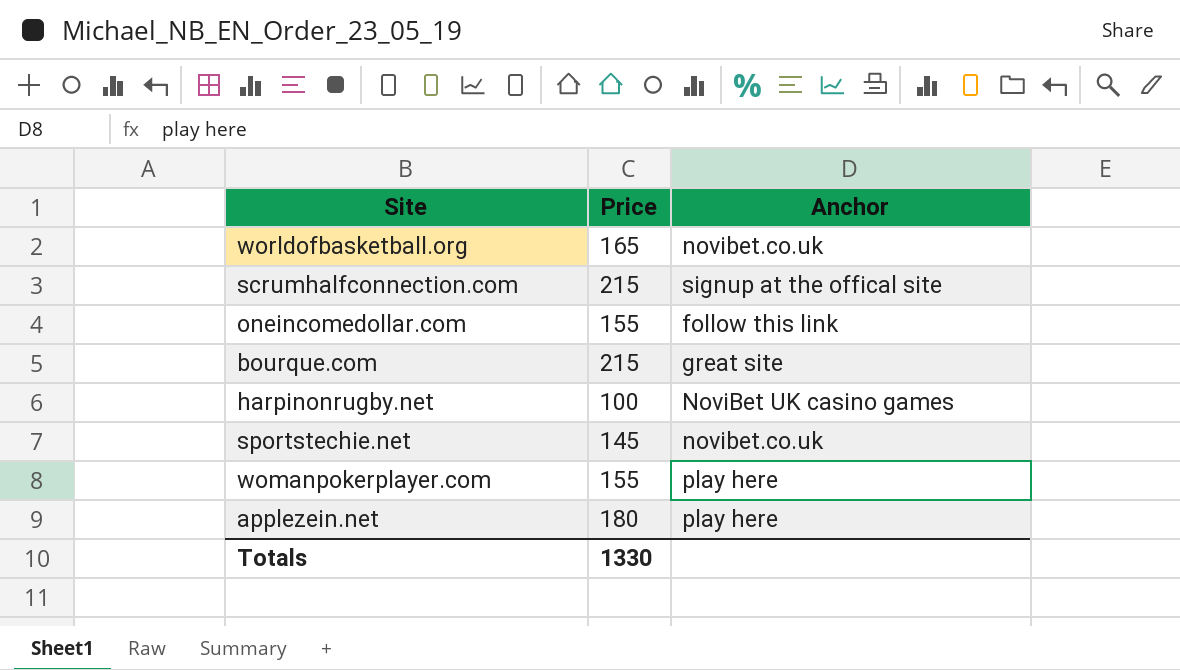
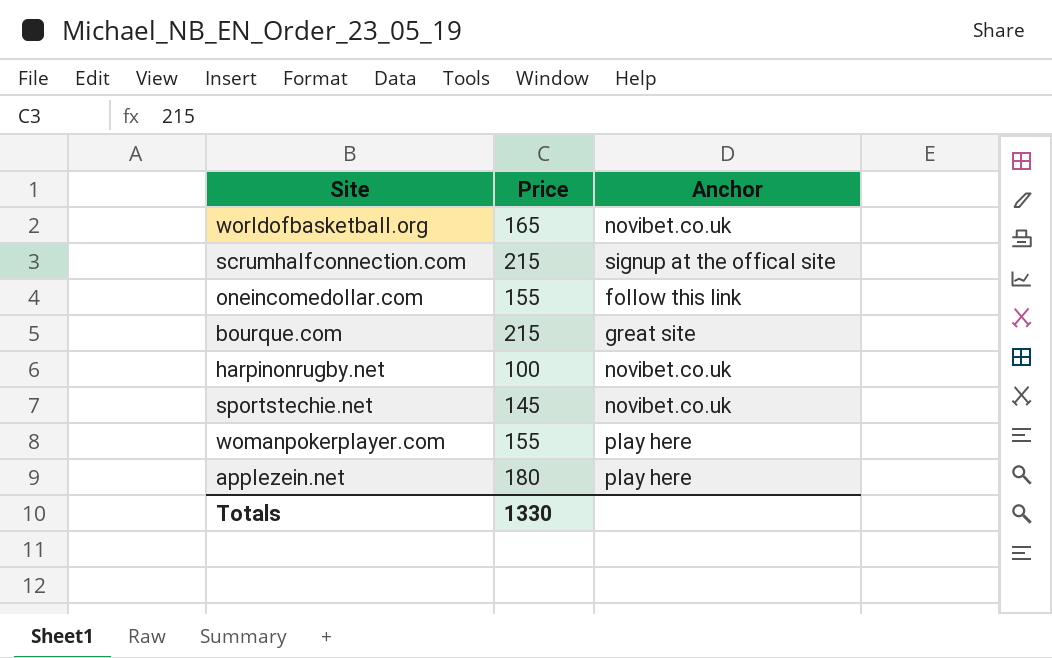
harpinonrugby.net | Anchor: NoviBet UK casino games -> novibet.co.uk

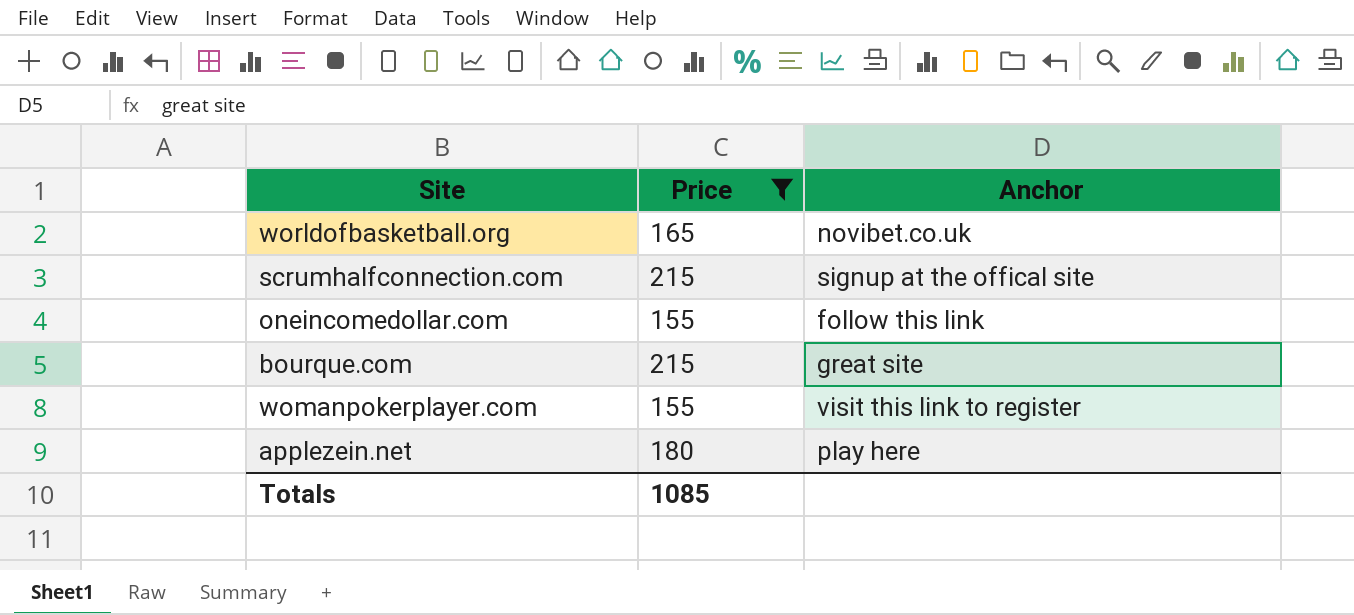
filter: none -> Price >= 155
womanpokerplayer.com | Anchor: play here -> visit this link to register
Totals | Price: 1330 -> 1085

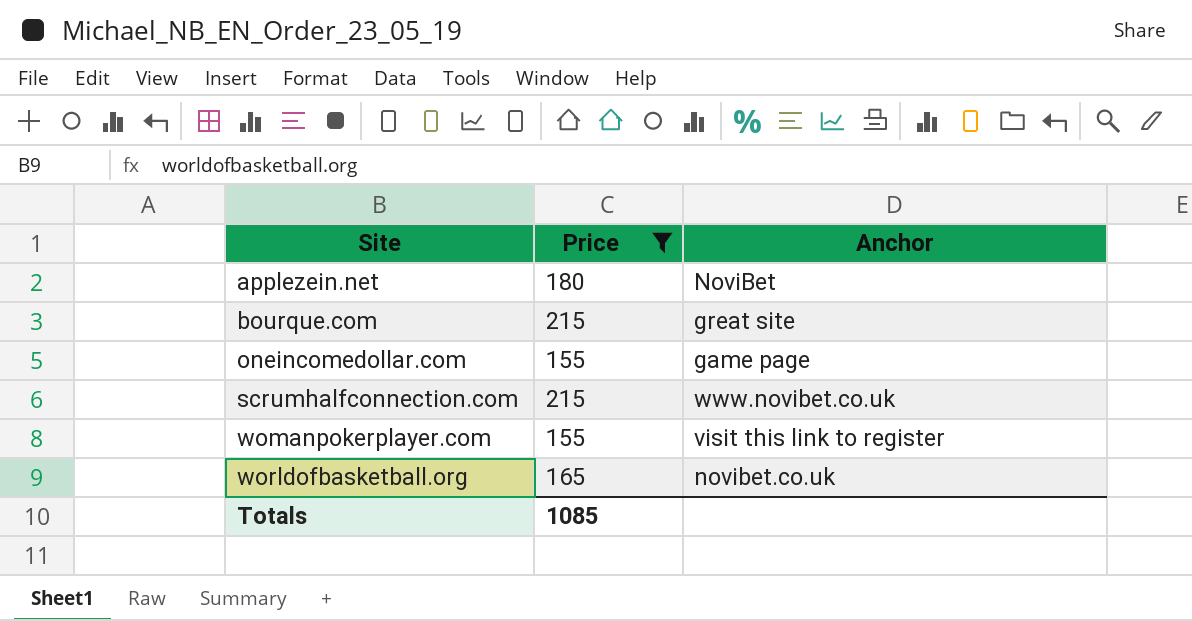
row order: none -> Site ascending
applezein.net | Anchor: play here -> NoviBet
oneincomedollar.com | Anchor: follow this link -> game page
scrumhalfconnection.com | Anchor: signup at the offical site -> www.novibet.co.uk

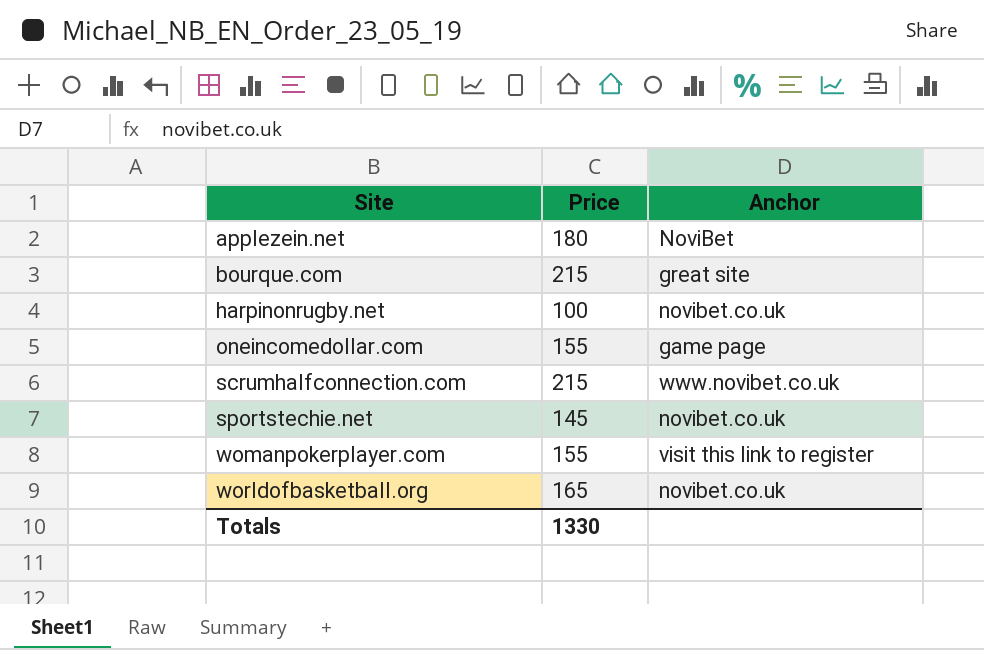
filter: Price >= 155 -> none
Totals | Price: 1085 -> 1330

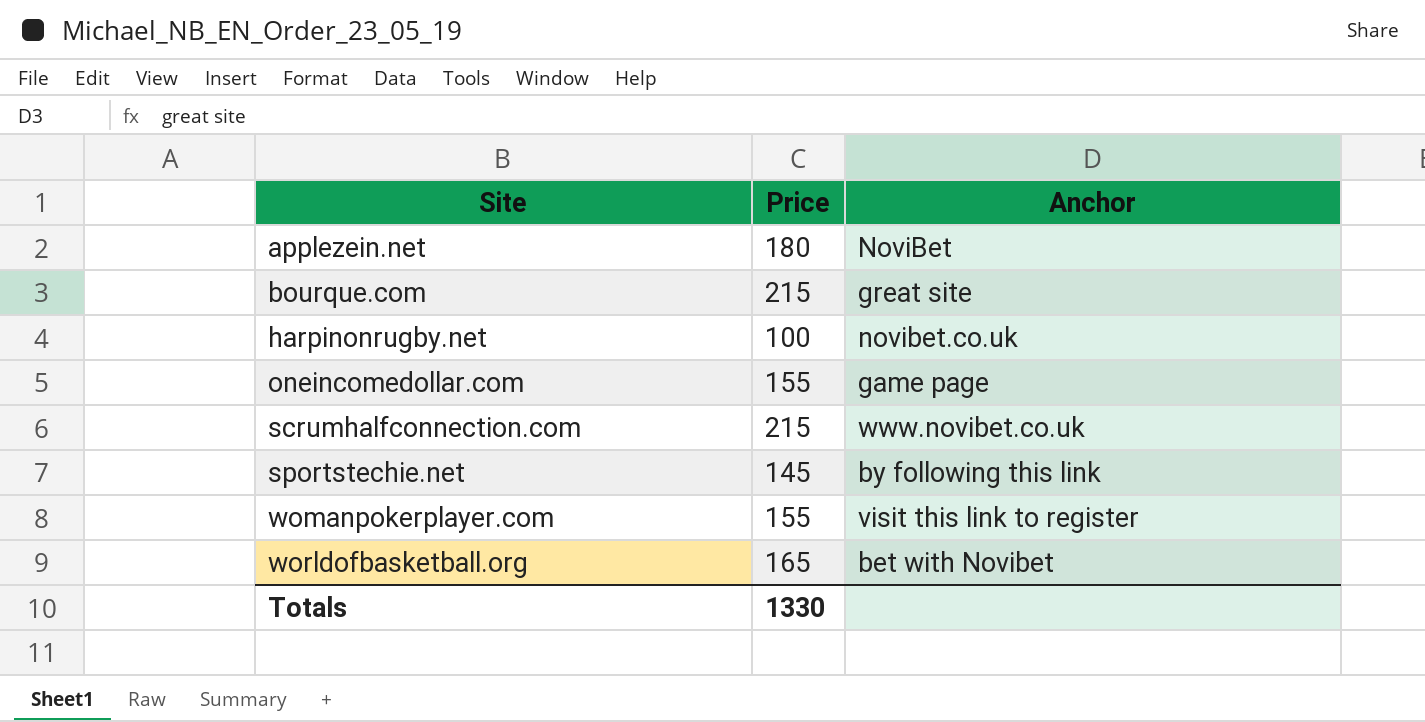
sportstechie.net | Anchor: novibet.co.uk -> by following this link
worldofbasketball.org | Anchor: novibet.co.uk -> bet with Novibet

